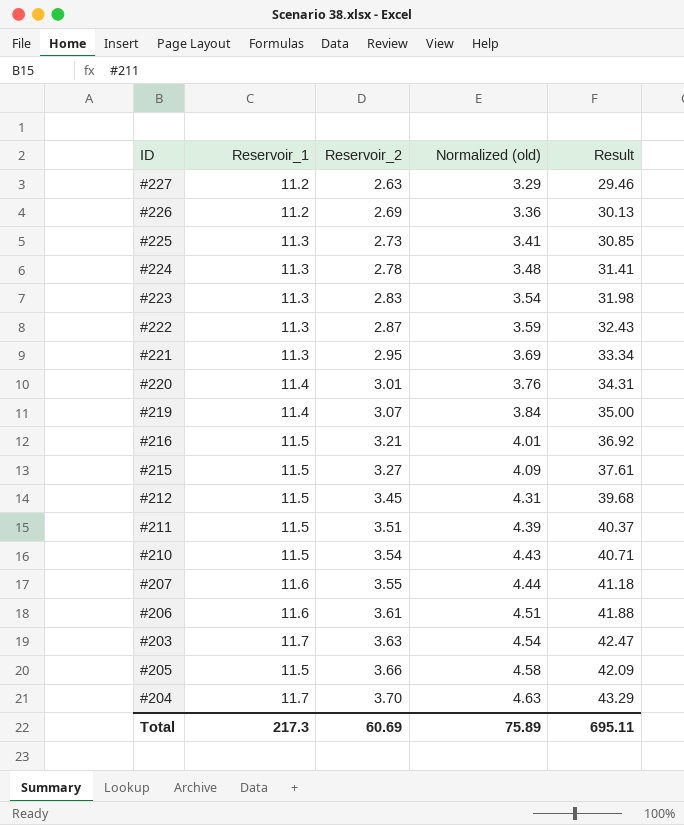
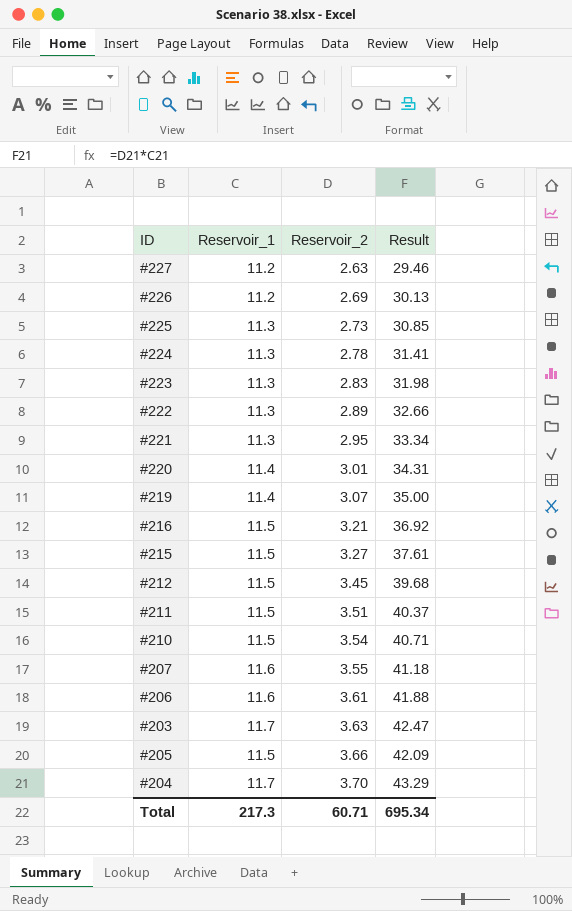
column Normalized (old) | formula: [Reservoir_2] * 1.25 -> none
#222 | Reservoir_2: 2.87 -> 2.89
#222 | Result: 32.43 -> 32.66
Total | Reservoir_2: 60.69 -> 60.71
Total | Result: 695.11 -> 695.34

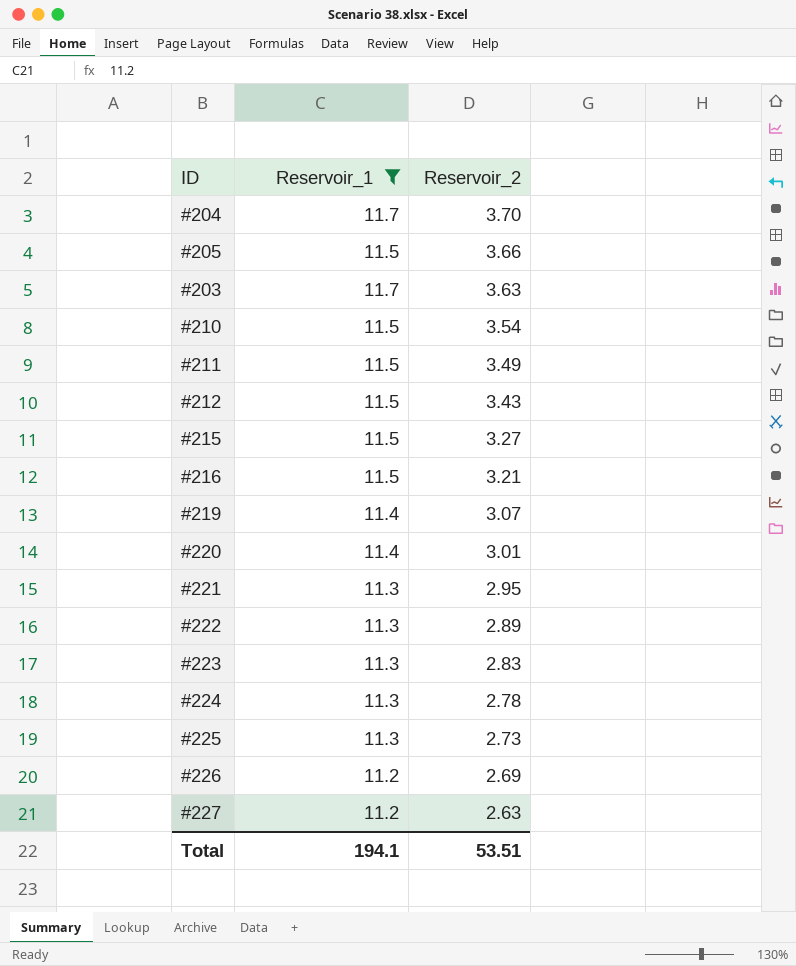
filter: none -> Reservoir_1 != 11.6
row order: Reservoir_2 ascending -> Reservoir_2 descending
column Result | formula: [Reservoir_1] * [Reservoir_2] -> none
#211 | Reservoir_2: 3.51 -> 3.49
#212 | Reservoir_2: 3.45 -> 3.43
Total | Reservoir_1: 217.3 -> 194.1
Total | Reservoir_2: 60.71 -> 53.51

